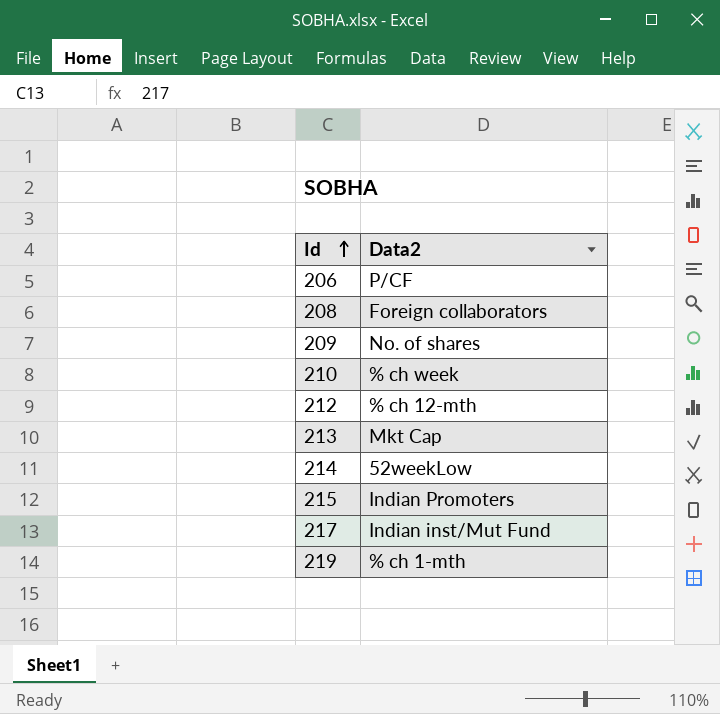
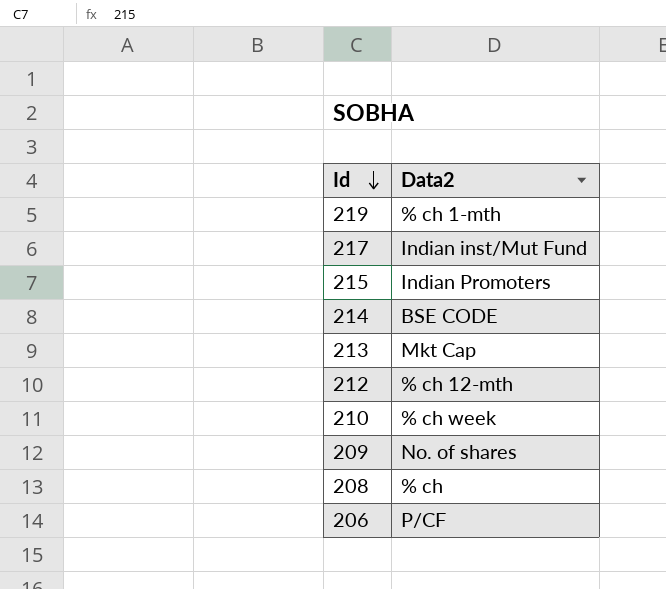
row order: Id ascending -> Id descending
214 | Data2: 52weekLow -> BSE CODE
208 | Data2: Foreign collaborators -> % ch

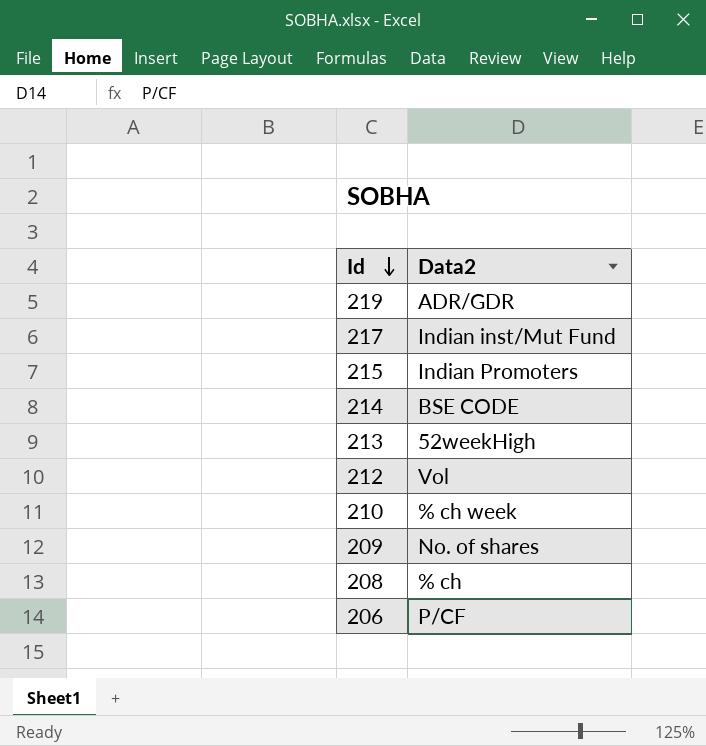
219 | Data2: % ch 1-mth -> ADR/GDR
213 | Data2: Mkt Cap -> 52weekHigh
212 | Data2: % ch 12-mth -> Vol

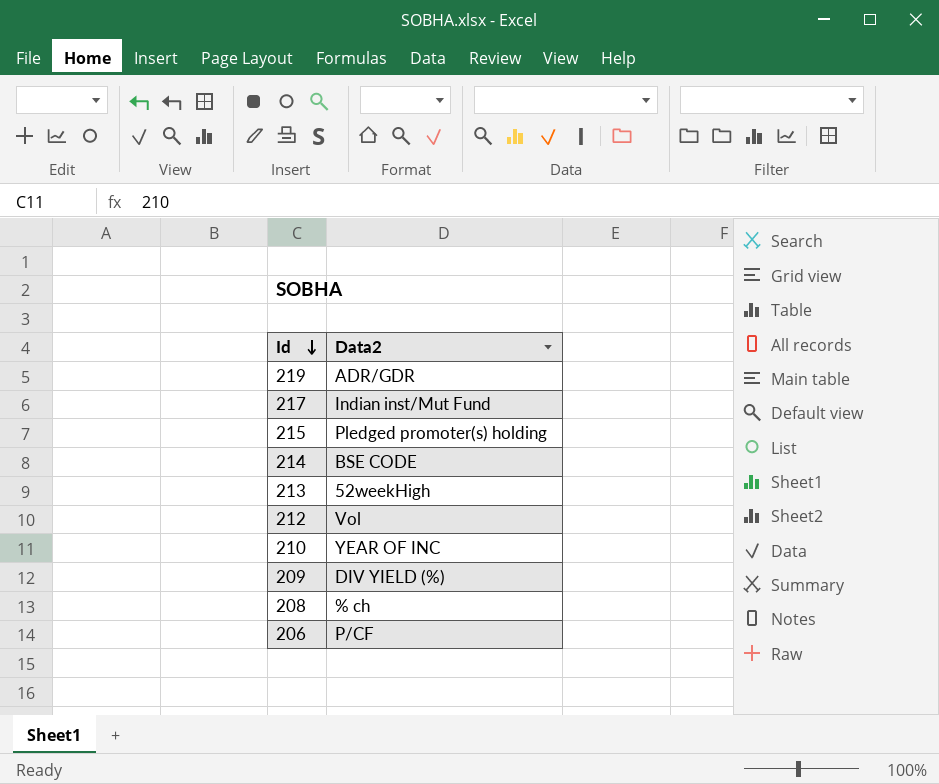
215 | Data2: Indian Promoters -> Pledged promoter(s) holding
210 | Data2: % ch week -> YEAR OF INC
209 | Data2: No. of shares -> DIV YIELD (%)

